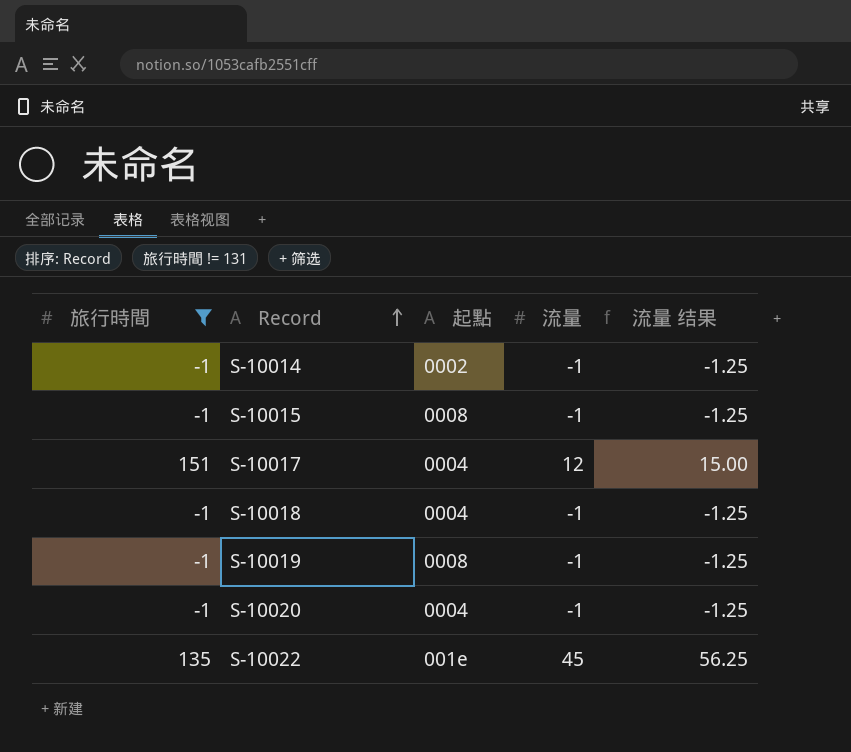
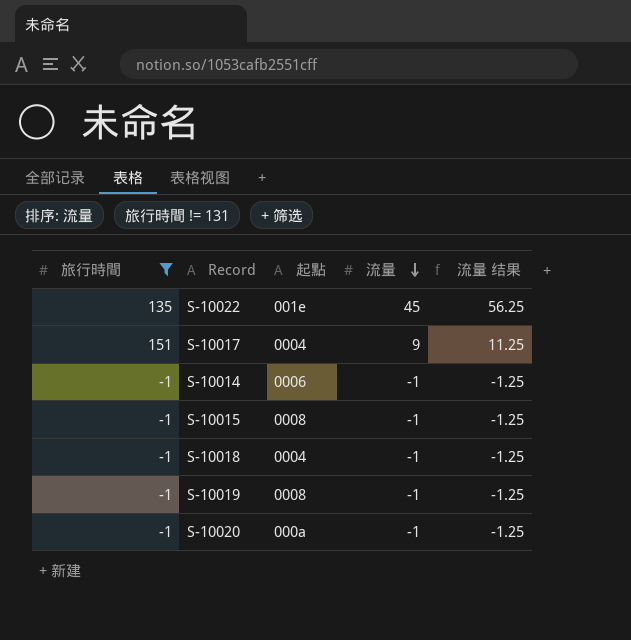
row order: Record ascending -> 流量 descending
S-10017 | 流量: 12 -> 9
S-10017 | 流量 结果: 15.00 -> 11.25
S-10014 | 起點: 0002 -> 0006
S-10020 | 起點: 0004 -> 000a

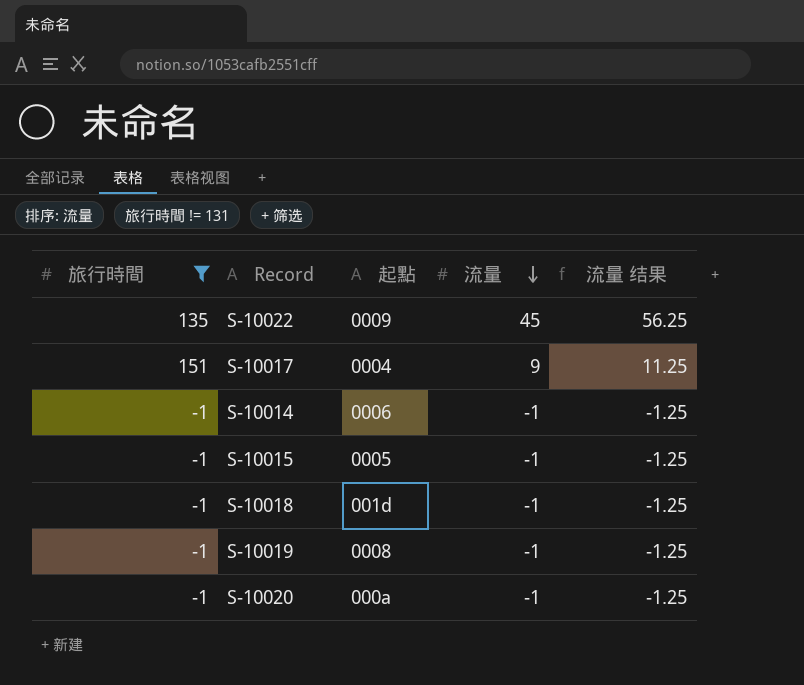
S-10022 | 起點: 001e -> 0009
S-10015 | 起點: 0008 -> 0005
S-10018 | 起點: 0004 -> 001d

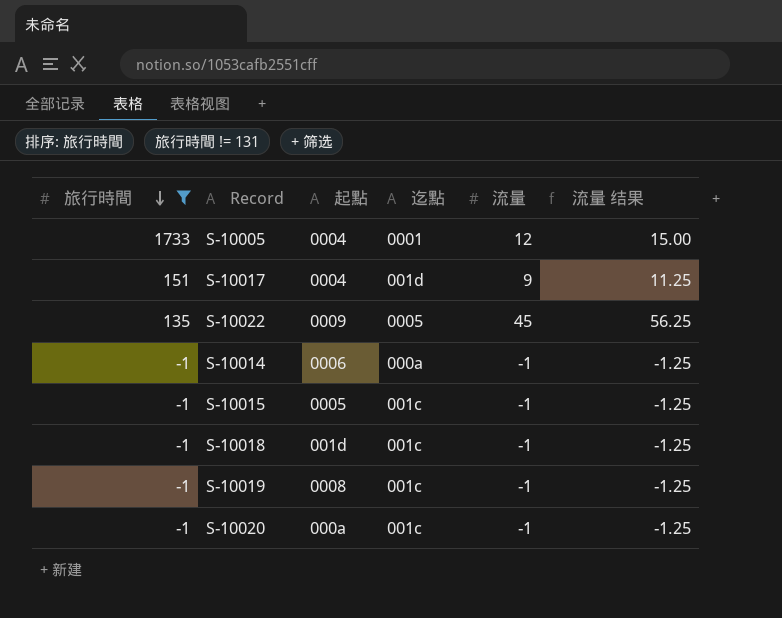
row order: 流量 descending -> 旅行時間 descending
column 迄點 | position: none -> 4
row S-10005: none -> 1733 | 0004 | 0001 | 12 | 15.00

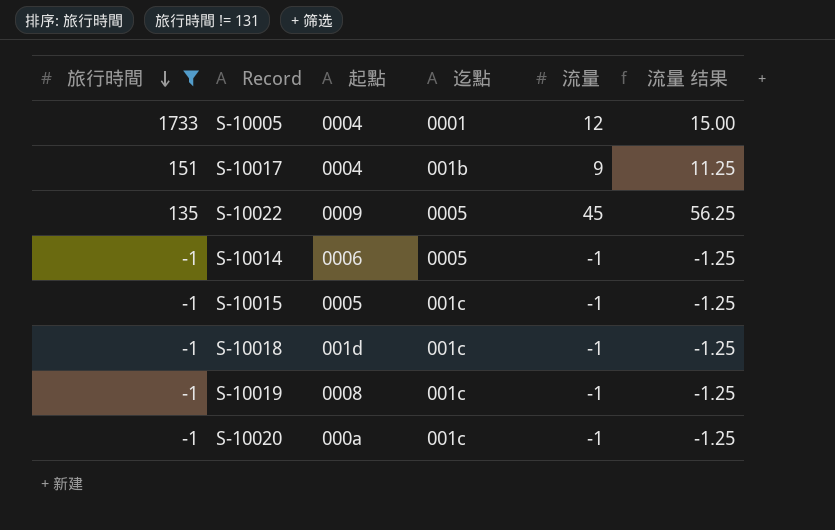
S-10017 | 迄點: 001d -> 001b
S-10014 | 迄點: 000a -> 0005

